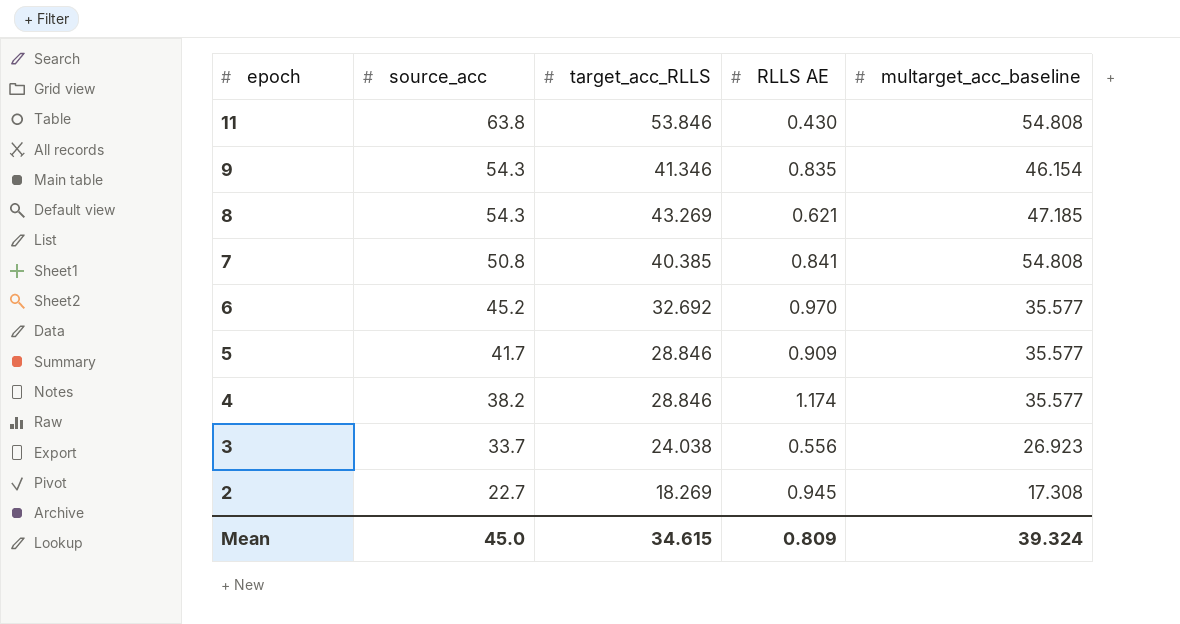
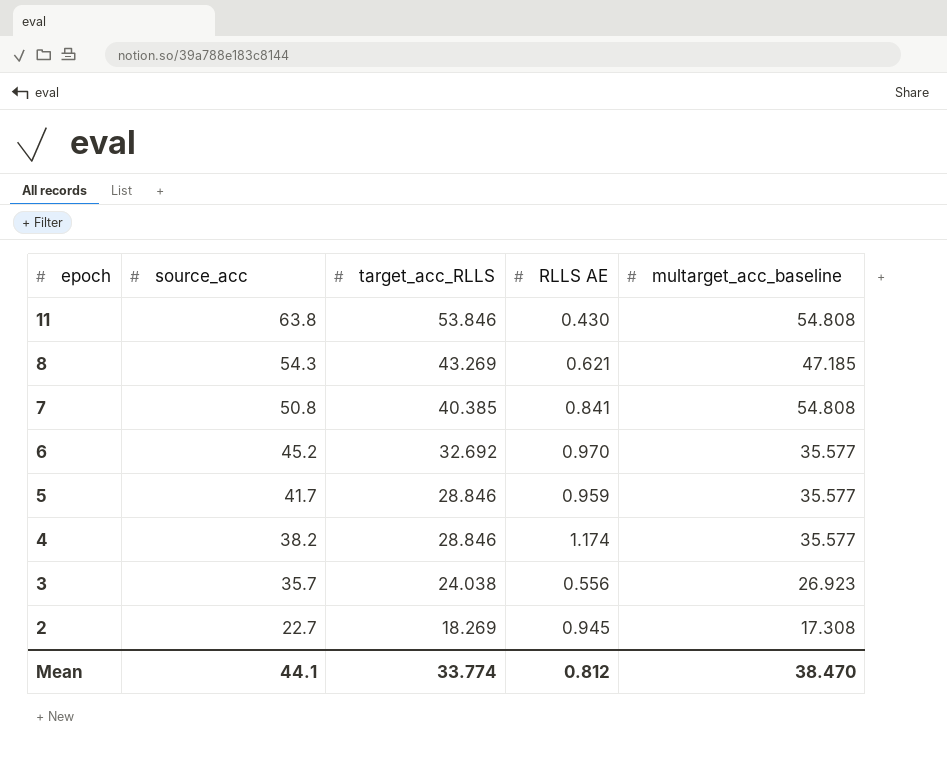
row 9: 54.3 | 41.346 | 0.835 | 46.154 -> none
5 | RLLS AE: 0.909 -> 0.959
3 | source_acc: 33.7 -> 35.7
Mean | source_acc: 45.0 -> 44.1
Mean | target_acc_RLLS: 34.615 -> 33.774
Mean | RLLS AE: 0.809 -> 0.812
Mean | multarget_acc_baseline: 39.324 -> 38.470

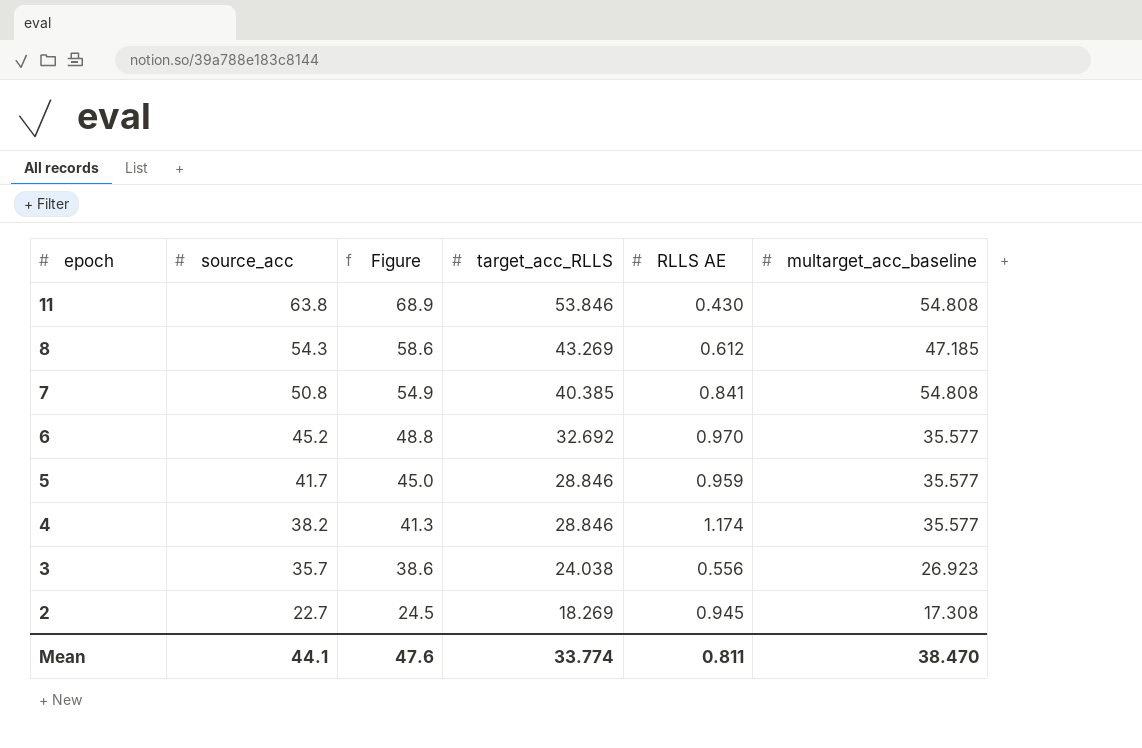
column Figure | formula: none -> [source_acc] * 1.08
8 | RLLS AE: 0.621 -> 0.612
Mean | RLLS AE: 0.812 -> 0.811

